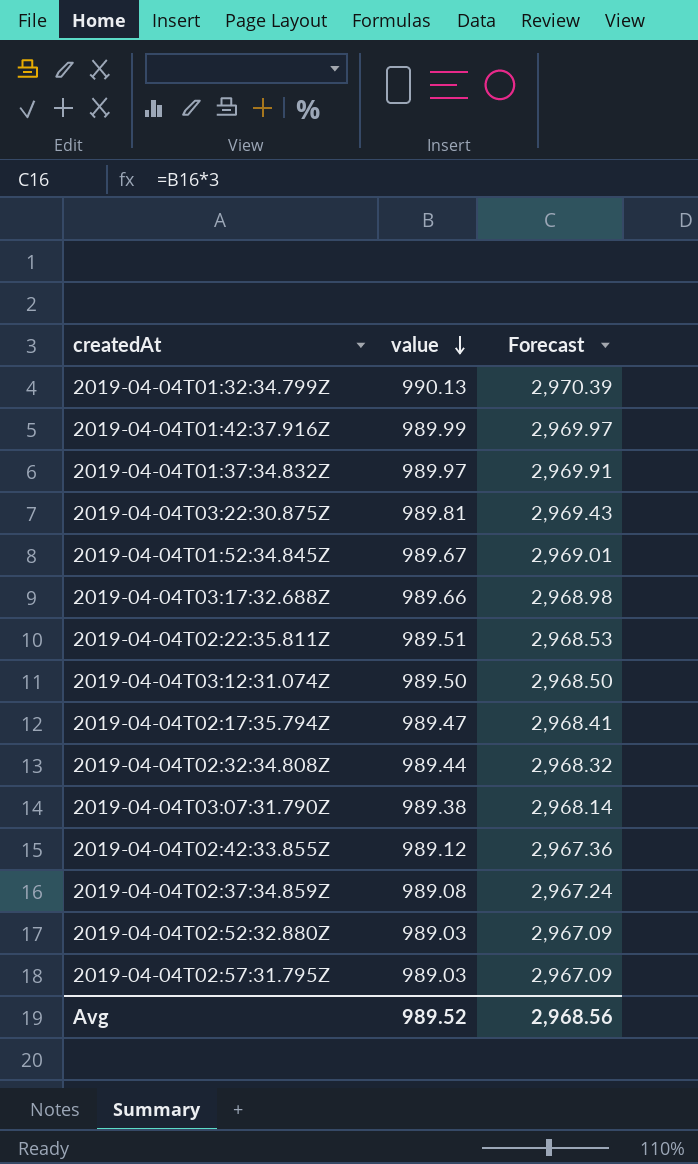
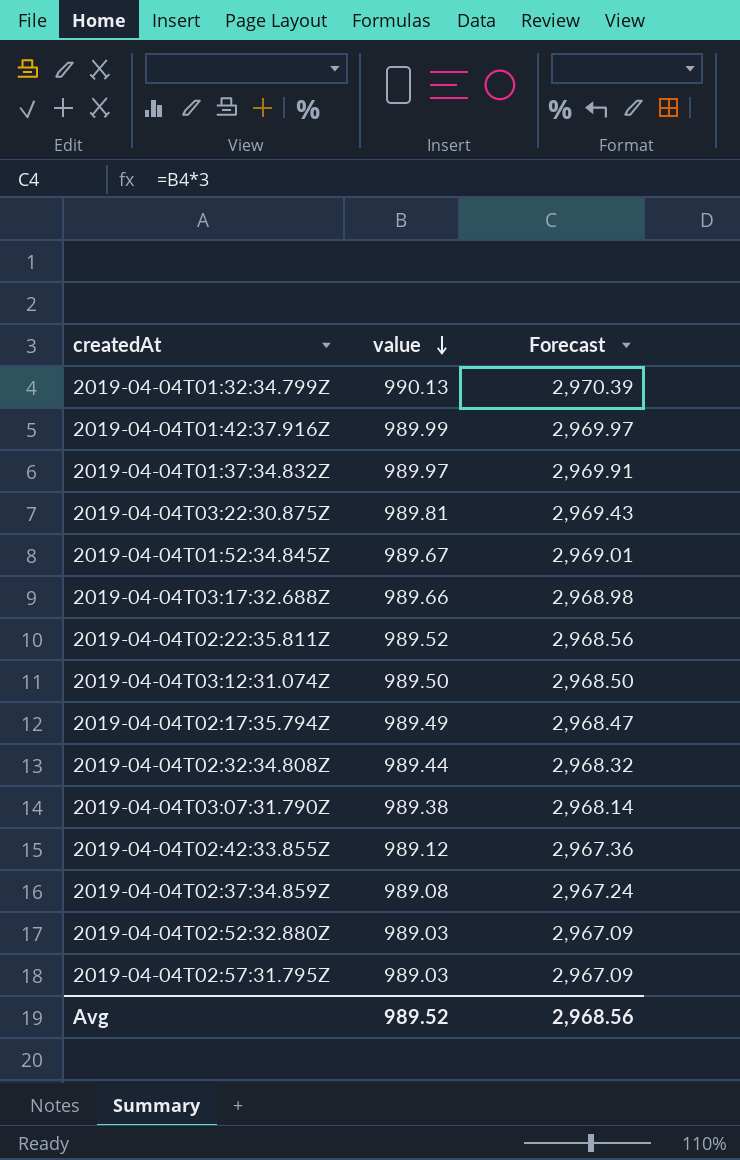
2019-04-04T02:22:35.811Z | value: 989.51 -> 989.52
2019-04-04T02:22:35.811Z | Forecast: 2,968.53 -> 2,968.56
2019-04-04T02:17:35.794Z | value: 989.47 -> 989.49
2019-04-04T02:17:35.794Z | Forecast: 2,968.41 -> 2,968.47

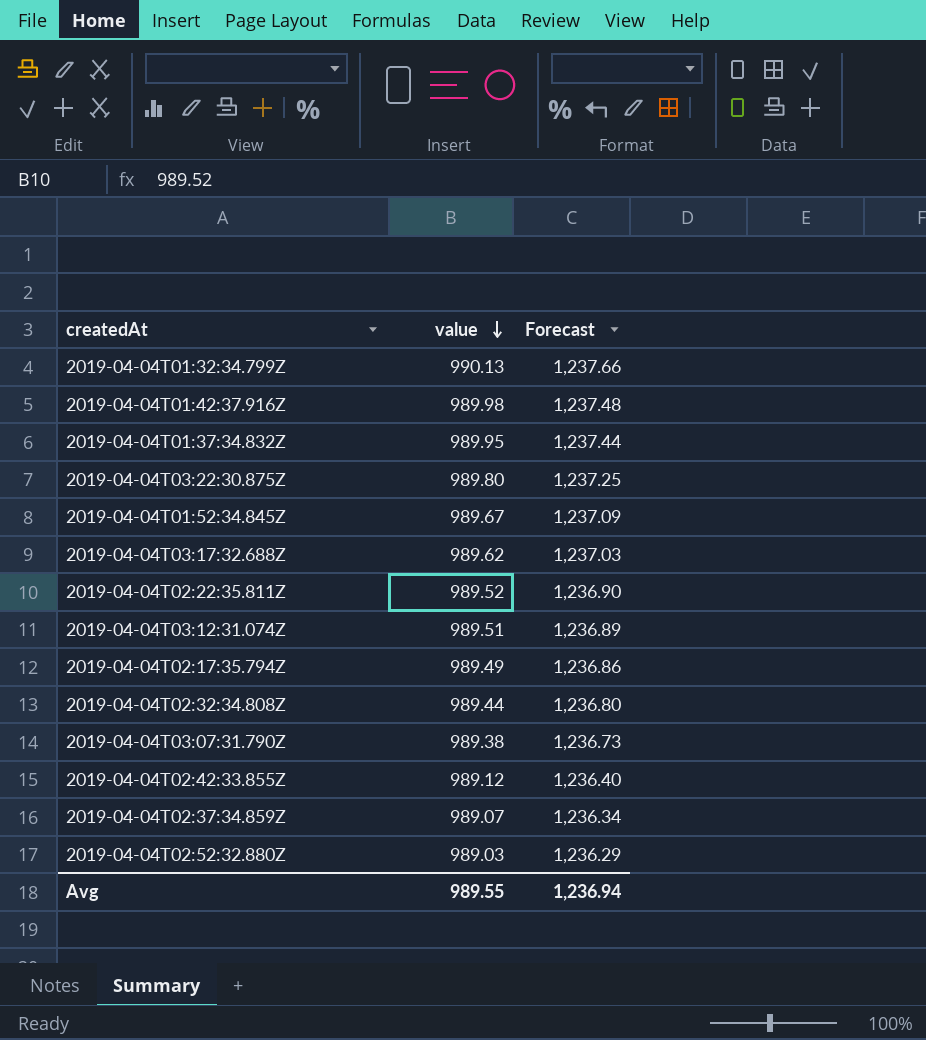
column Forecast | formula: [value] * 3 -> [value] * 1.25
row 2019-04-04T02:57:31.795Z: 989.03 | 2,967.09 -> none
2019-04-04T01:42:37.916Z | value: 989.99 -> 989.98
2019-04-04T01:37:34.832Z | value: 989.97 -> 989.95
2019-04-04T03:22:30.875Z | value: 989.81 -> 989.80
2019-04-04T03:17:32.688Z | value: 989.66 -> 989.62
2019-04-04T03:12:31.074Z | value: 989.50 -> 989.51
2019-04-04T02:37:34.859Z | value: 989.08 -> 989.07
Avg | value: 989.52 -> 989.55
Avg | Forecast: 2,968.56 -> 1,236.94

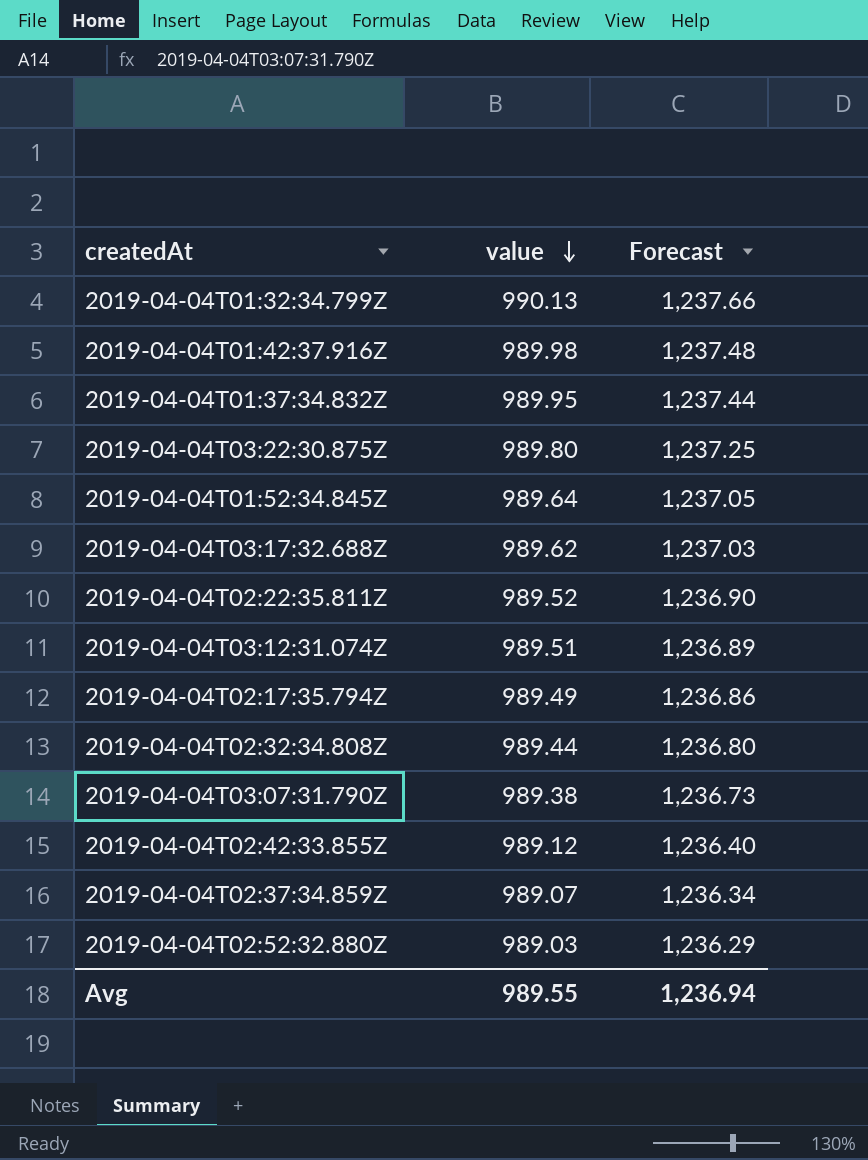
2019-04-04T01:52:34.845Z | value: 989.67 -> 989.64
2019-04-04T01:52:34.845Z | Forecast: 1,237.09 -> 1,237.05

